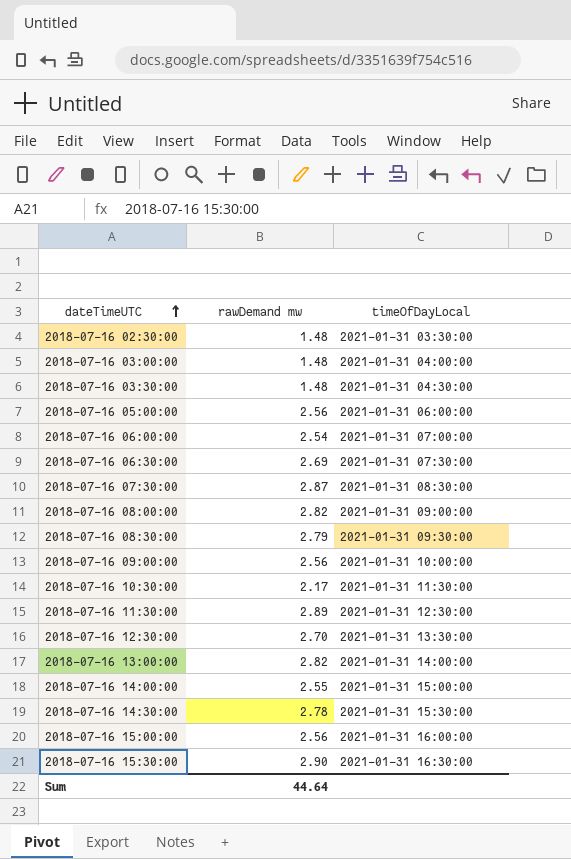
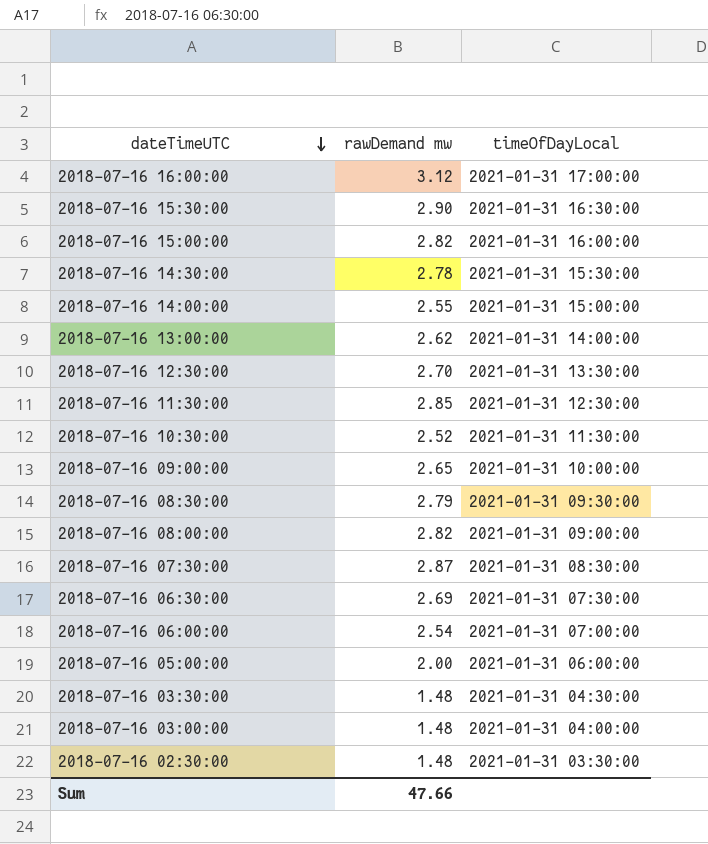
row order: dateTimeUTC ascending -> dateTimeUTC descending
row 2018-07-16 16:00:00: none -> 3.12 | 2021-01-31 17:00:00
2018-07-16 15:00:00 | rawDemand mw: 2.56 -> 2.82
2018-07-16 13:00:00 | rawDemand mw: 2.82 -> 2.62
2018-07-16 11:30:00 | rawDemand mw: 2.89 -> 2.85
2018-07-16 10:30:00 | rawDemand mw: 2.17 -> 2.52
2018-07-16 09:00:00 | rawDemand mw: 2.56 -> 2.65
2018-07-16 05:00:00 | rawDemand mw: 2.56 -> 2.00
Sum | rawDemand mw: 44.64 -> 47.66

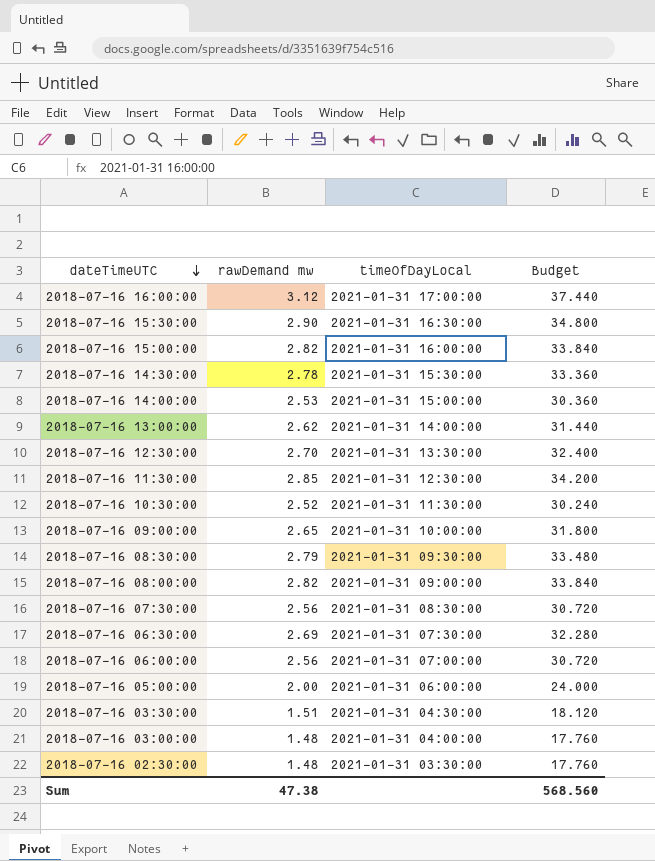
column Budget | formula: none -> [rawDemand mw] * 12
2018-07-16 14:00:00 | rawDemand mw: 2.55 -> 2.53
2018-07-16 07:30:00 | rawDemand mw: 2.87 -> 2.56
2018-07-16 06:00:00 | rawDemand mw: 2.54 -> 2.56
2018-07-16 03:30:00 | rawDemand mw: 1.48 -> 1.51
Sum | rawDemand mw: 47.66 -> 47.38

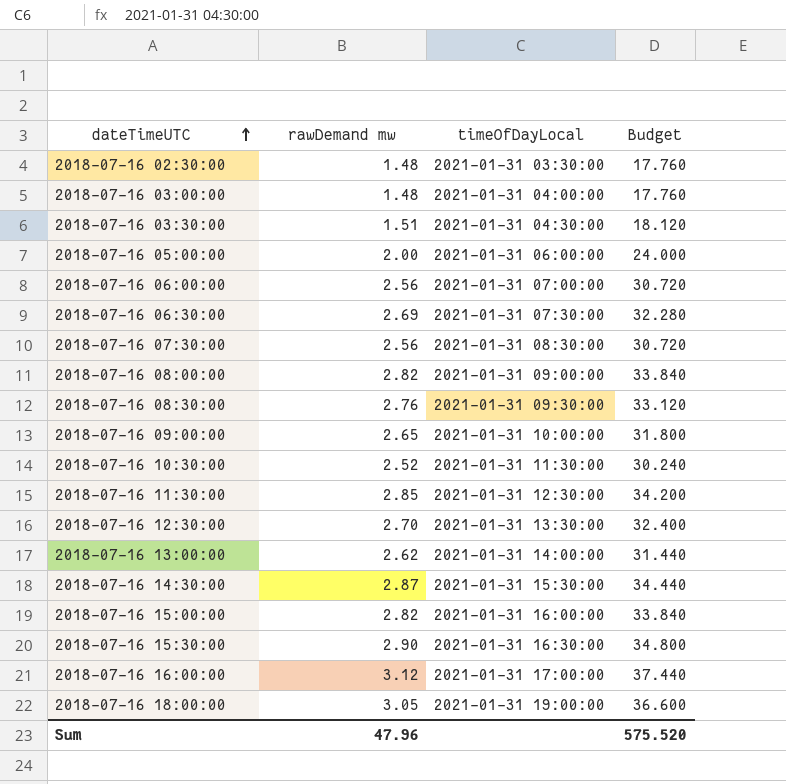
row order: dateTimeUTC descending -> dateTimeUTC ascending
row 2018-07-16 14:00:00: 2.53 | 2021-01-31 15:00:00 | 30.360 -> none
2018-07-16 08:30:00 | rawDemand mw: 2.79 -> 2.76
2018-07-16 08:30:00 | Budget: 33.480 -> 33.120
2018-07-16 14:30:00 | rawDemand mw: 2.78 -> 2.87
2018-07-16 14:30:00 | Budget: 33.360 -> 34.440
row 2018-07-16 18:00:00: none -> 3.05 | 2021-01-31 19:00:00 | 36.600
Sum | rawDemand mw: 47.38 -> 47.96
Sum | Budget: 568.560 -> 575.520

